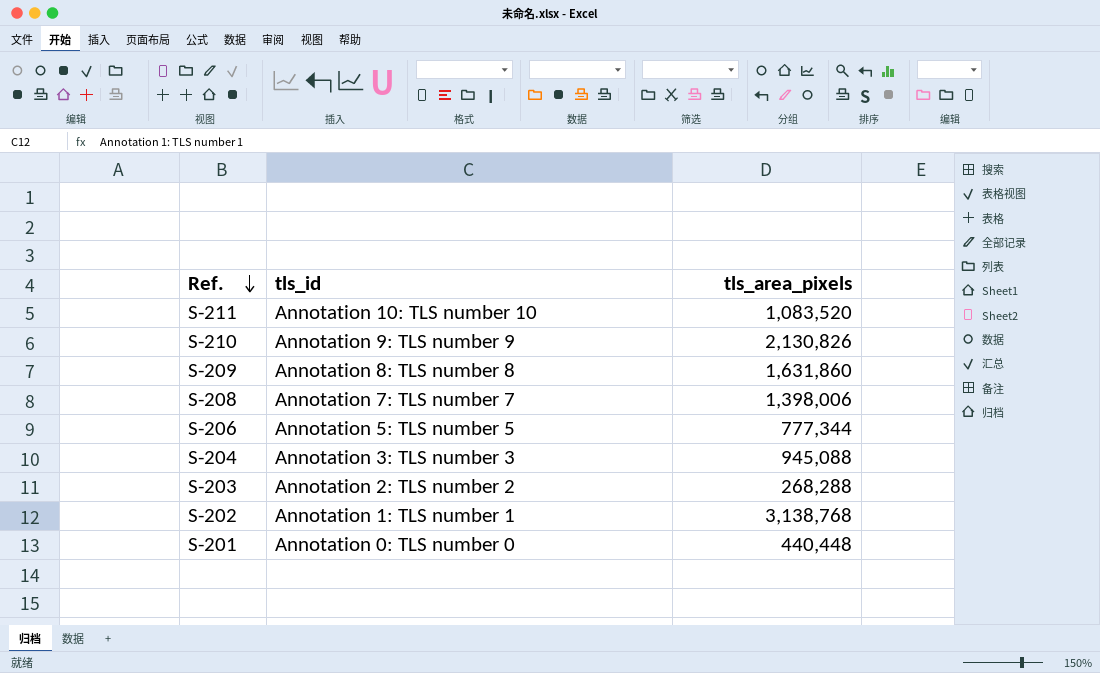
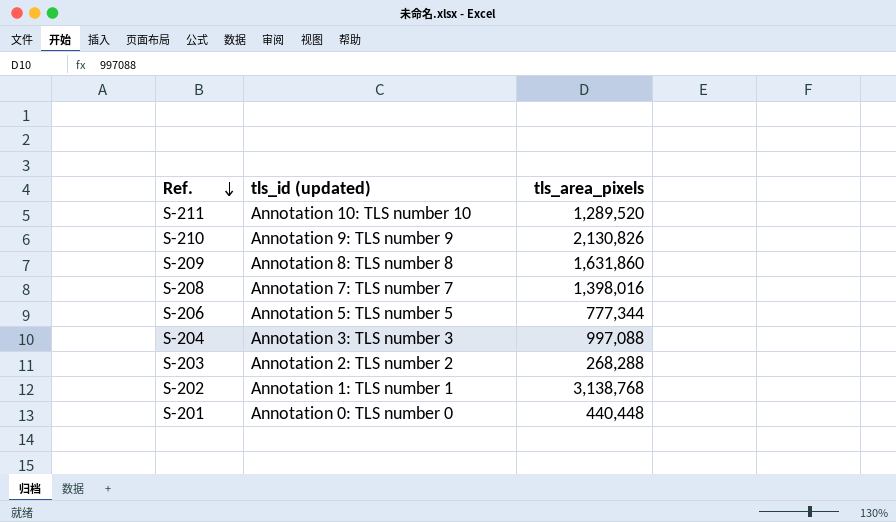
column name: tls_id -> tls_id (updated)
S-211 | tls_area_pixels: 1,083,520 -> 1,289,520
S-208 | tls_area_pixels: 1,398,006 -> 1,398,016
S-204 | tls_area_pixels: 945,088 -> 997,088

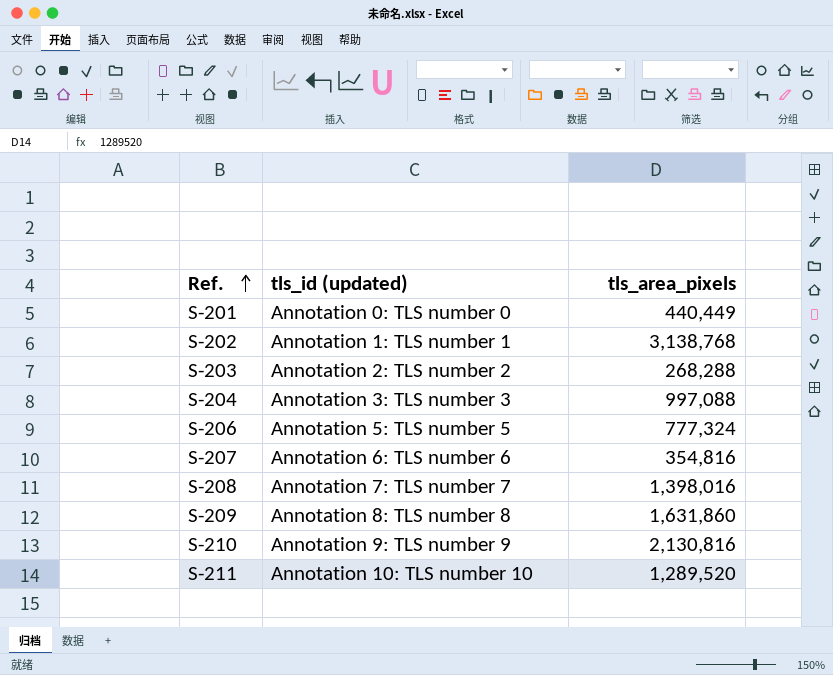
row order: Ref. descending -> Ref. ascending
S-201 | tls_area_pixels: 440,448 -> 440,449
S-206 | tls_area_pixels: 777,344 -> 777,324
row S-207: none -> Annotation 6: TLS number 6 | 354,816
S-210 | tls_area_pixels: 2,130,826 -> 2,130,816

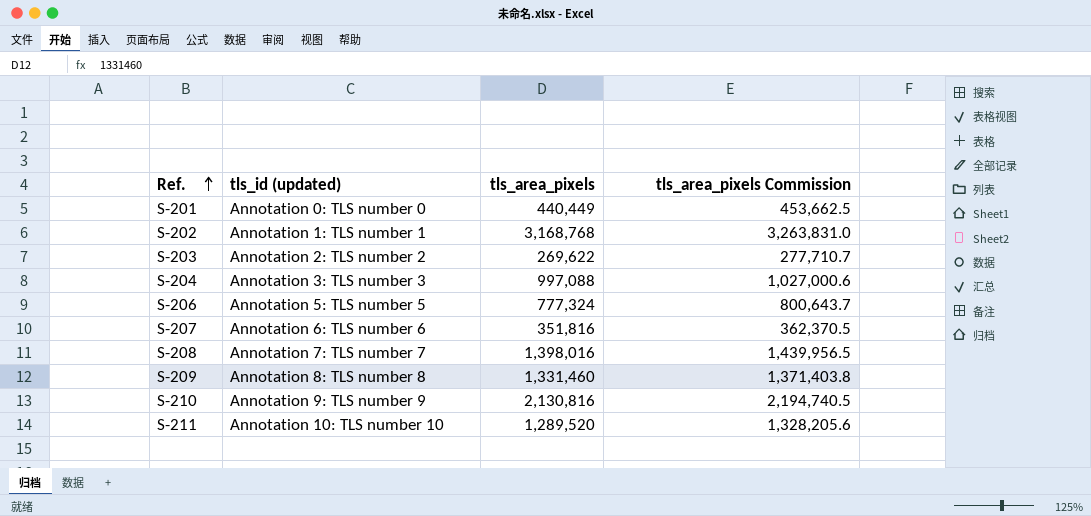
column tls_area_pixels Commission | formula: none -> [tls_area_pixels] * 1.03
S-202 | tls_area_pixels: 3,138,768 -> 3,168,768
S-203 | tls_area_pixels: 268,288 -> 269,622
S-207 | tls_area_pixels: 354,816 -> 351,816
S-209 | tls_area_pixels: 1,631,860 -> 1,331,460

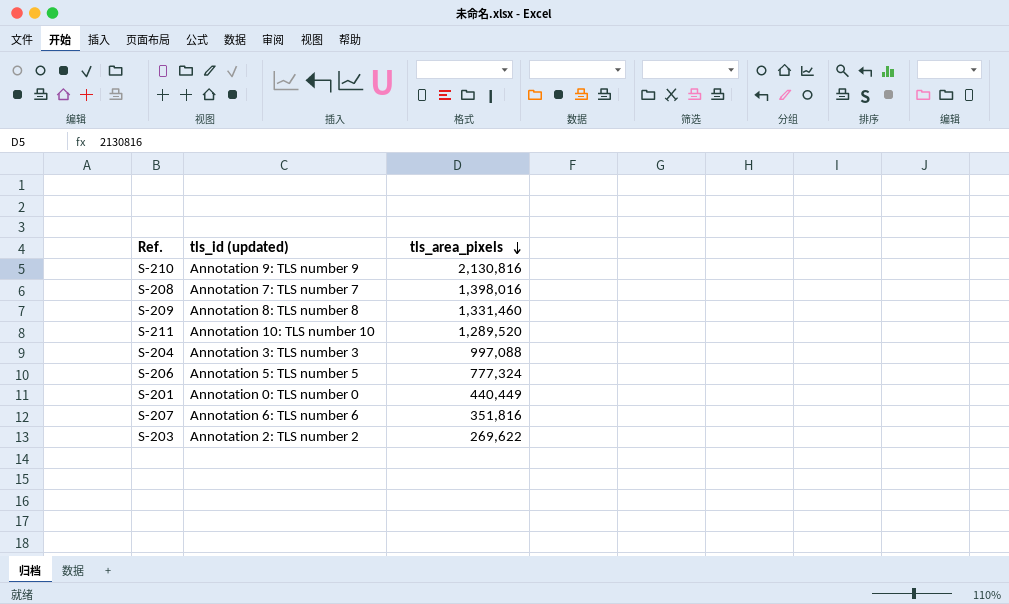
row order: Ref. ascending -> tls_area_pixels descending
column tls_area_pixels Commission | formula: [tls_area_pixels] * 1.03 -> none
row S-202: Annotation 1: TLS number 1 | 3,168,768 | 3,263,831.0 -> none

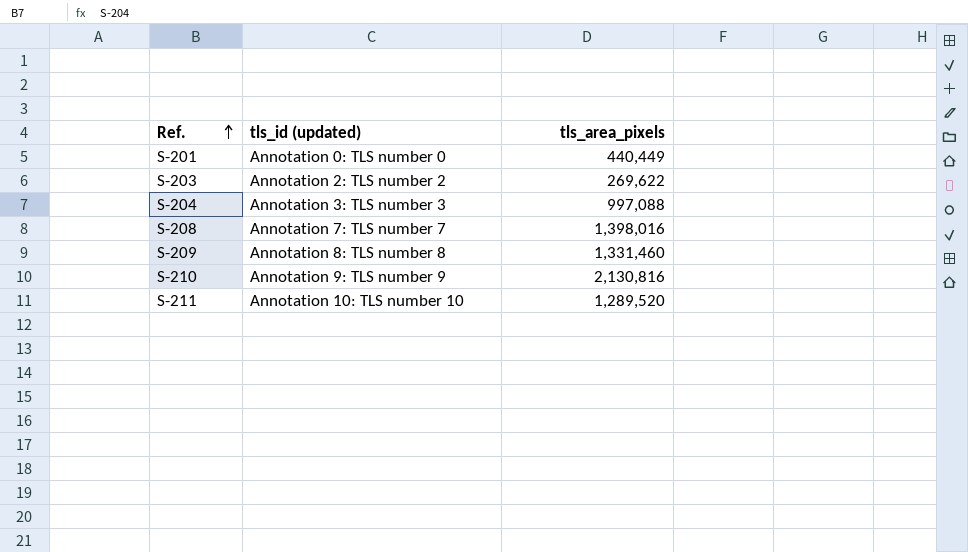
row order: tls_area_pixels descending -> Ref. ascending
row S-206: Annotation 5: TLS number 5 | 777,324 -> none
row S-207: Annotation 6: TLS number 6 | 351,816 -> none

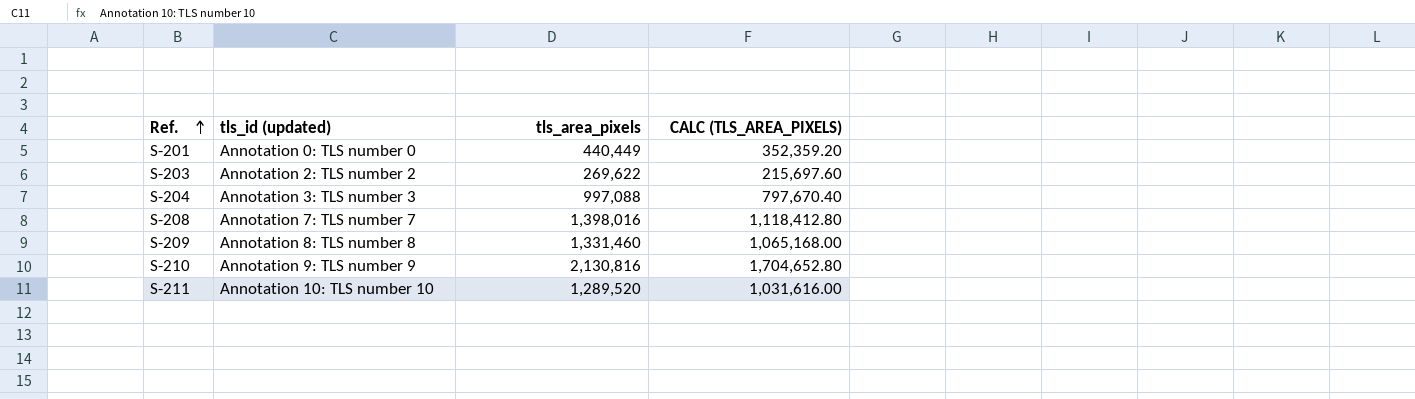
column CALC (TLS_AREA_PIXELS) | formula: none -> [tls_area_pixels] * 0.8

